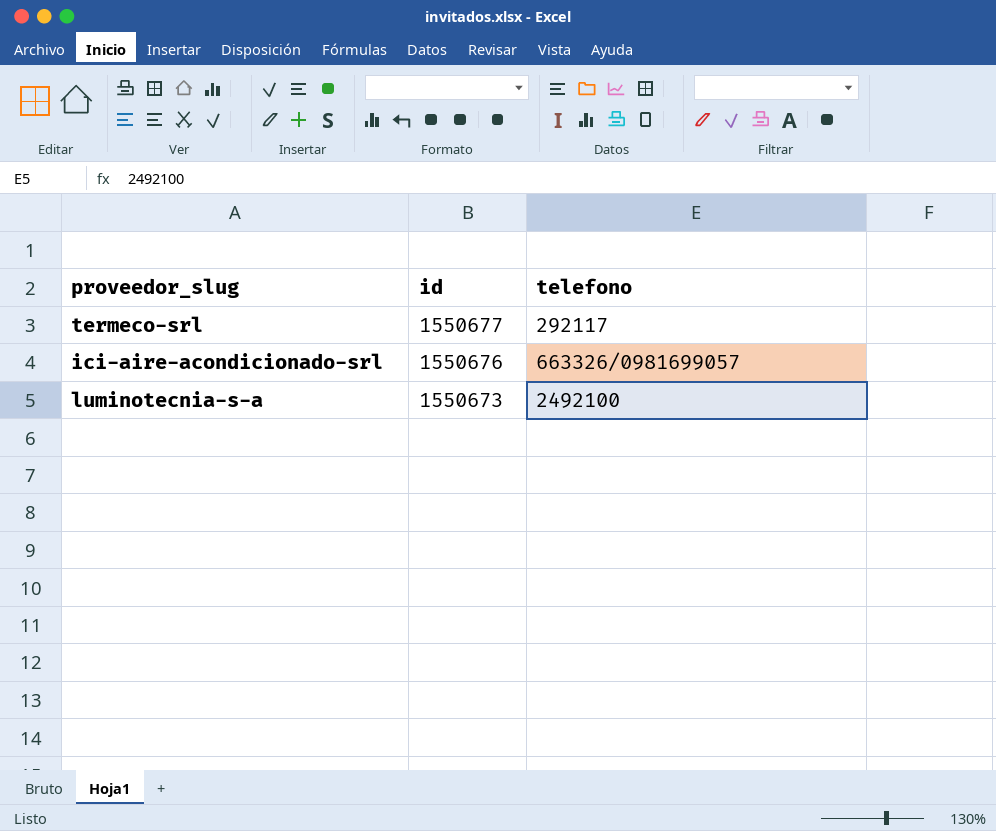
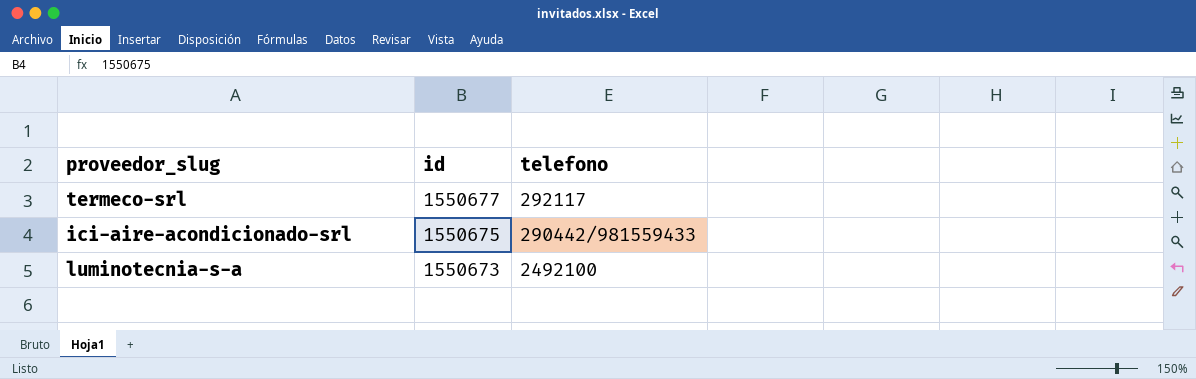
ici-aire-acondicionado-srl | id: 1550676 -> 1550675
ici-aire-acondicionado-srl | telefono: 663326/0981699057 -> 290442/981559433

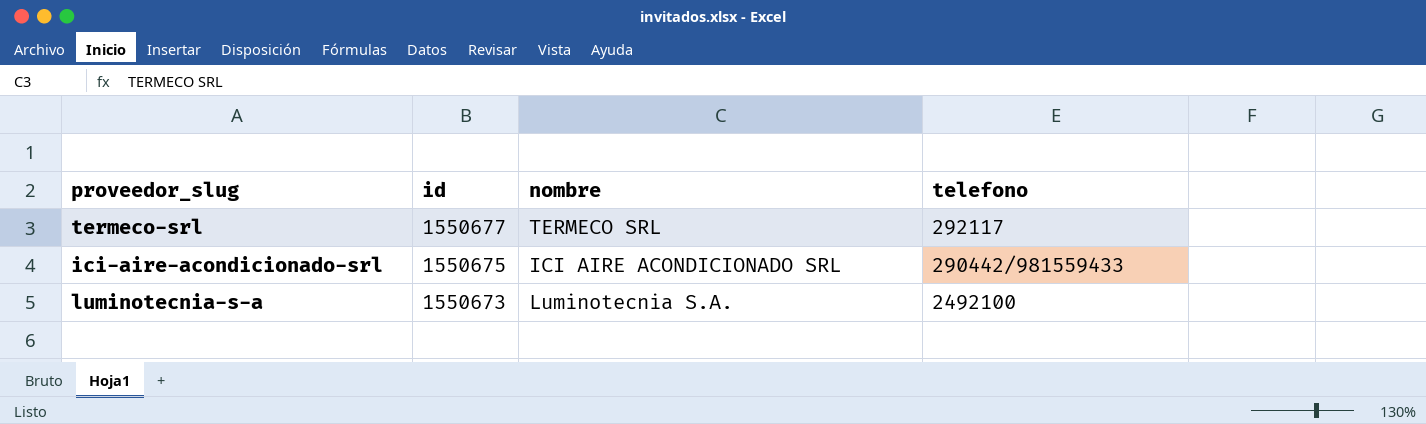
column nombre | position: none -> 3

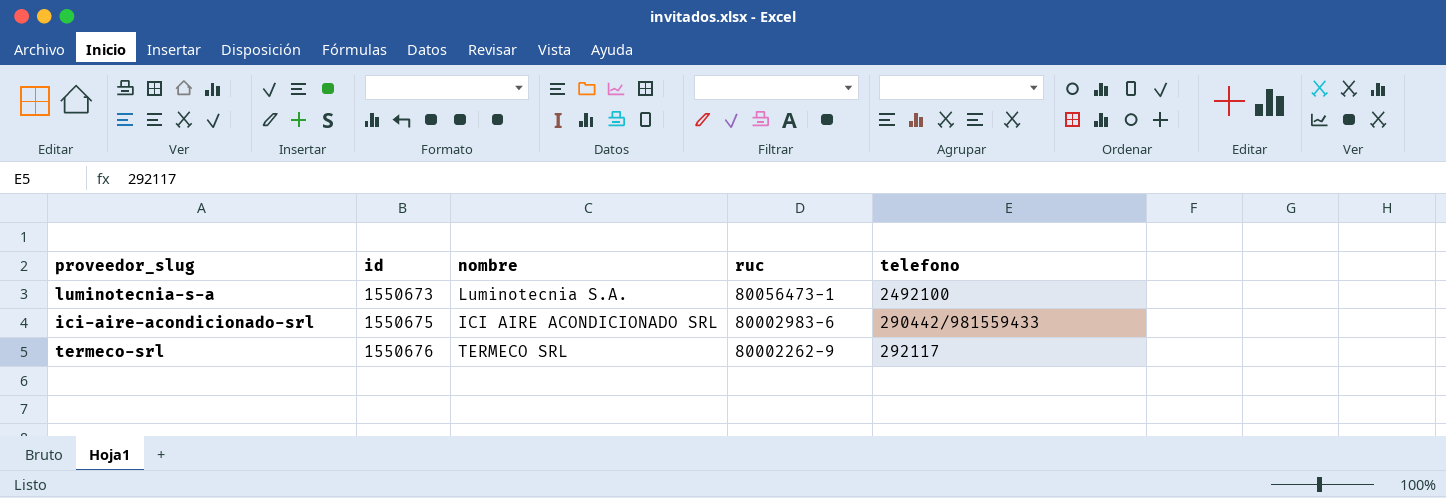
row order: id descending -> id ascending
column ruc | position: none -> 4
termeco-srl | id: 1550677 -> 1550676

